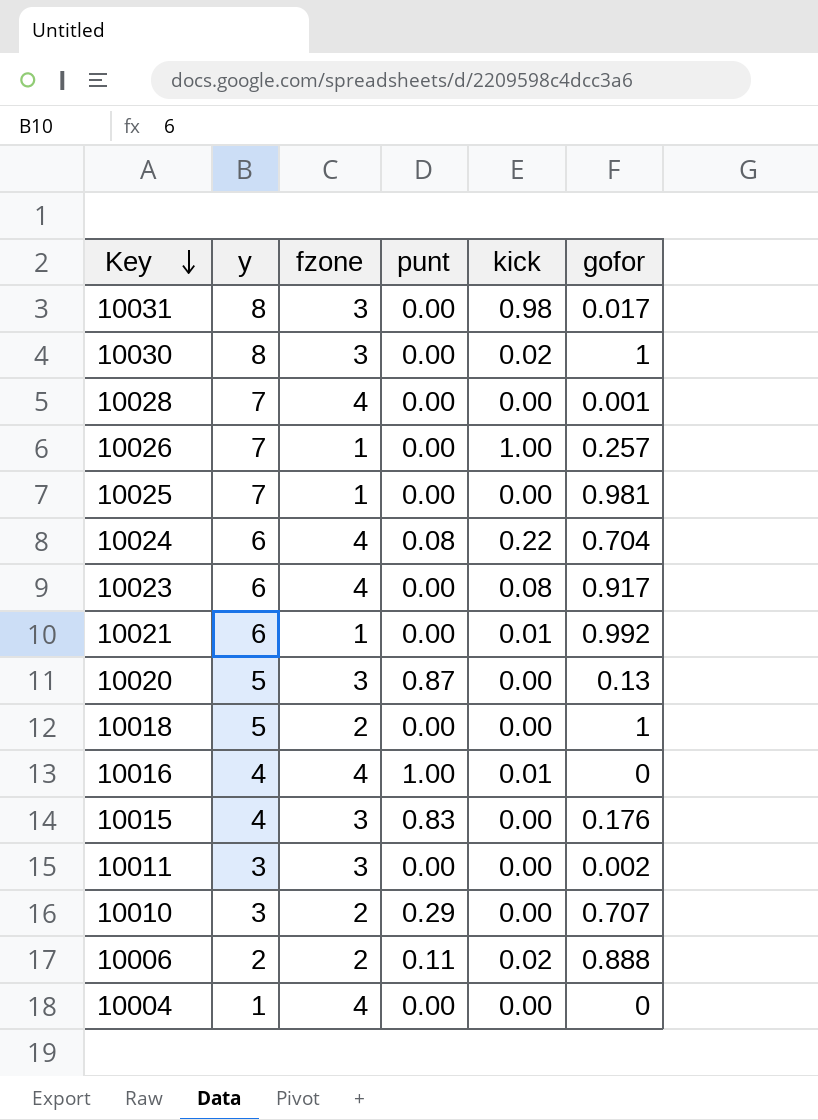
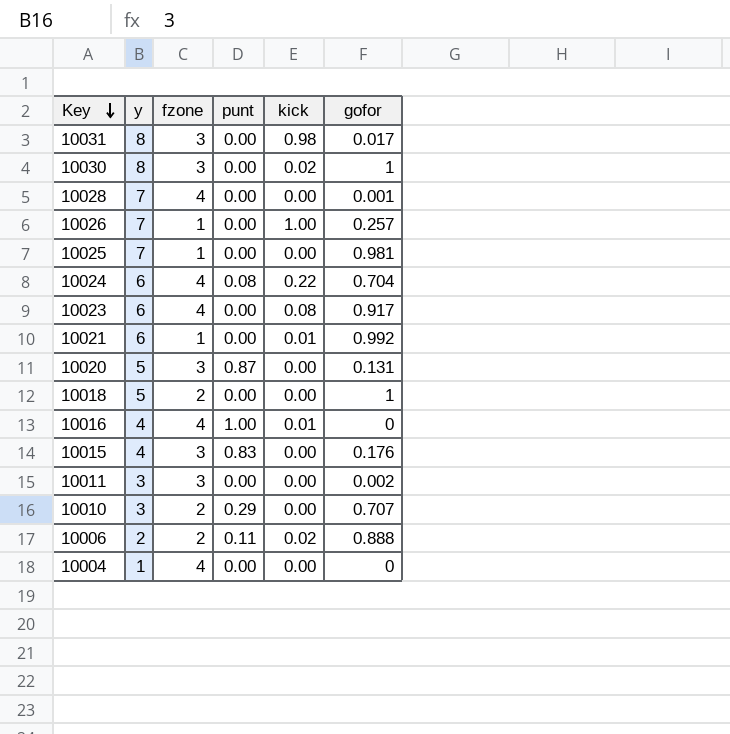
10020 | gofor: 0.13 -> 0.131

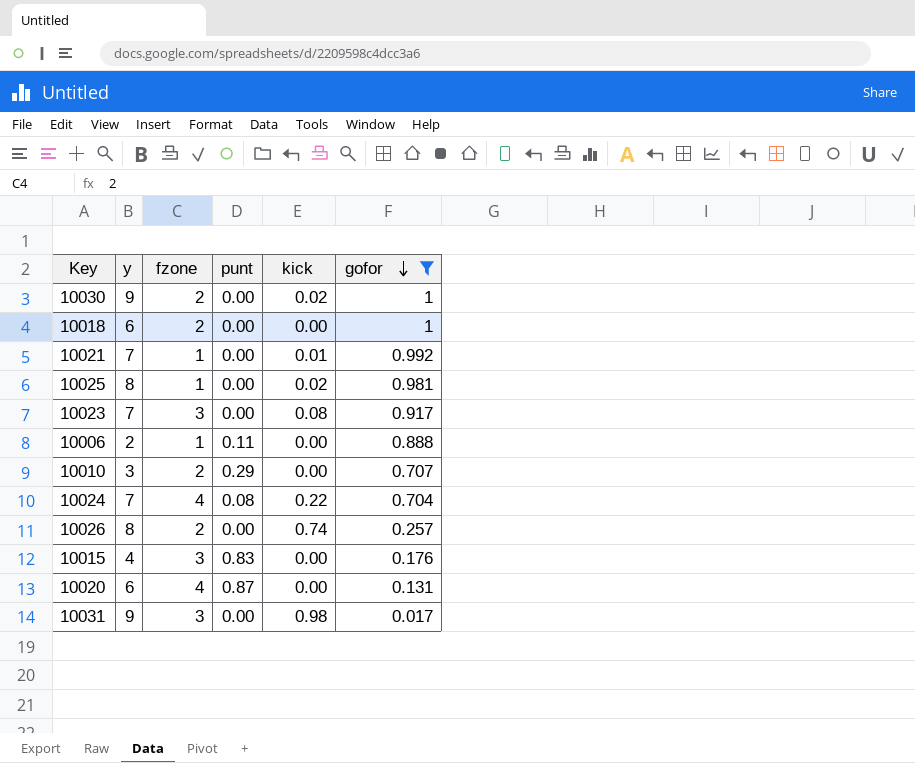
filter: none -> gofor >= 0.017
row order: Key descending -> gofor descending
10030 | y: 8 -> 9
10030 | fzone: 3 -> 2
10018 | y: 5 -> 6
10021 | y: 6 -> 7
10025 | y: 7 -> 8
10025 | kick: 0.00 -> 0.02
10023 | y: 6 -> 7
10023 | fzone: 4 -> 3
10006 | fzone: 2 -> 1
10006 | kick: 0.02 -> 0.00
10024 | y: 6 -> 7
10026 | y: 7 -> 8
10026 | fzone: 1 -> 2
10026 | kick: 1.00 -> 0.74
10020 | y: 5 -> 6
10020 | fzone: 3 -> 4
10031 | y: 8 -> 9

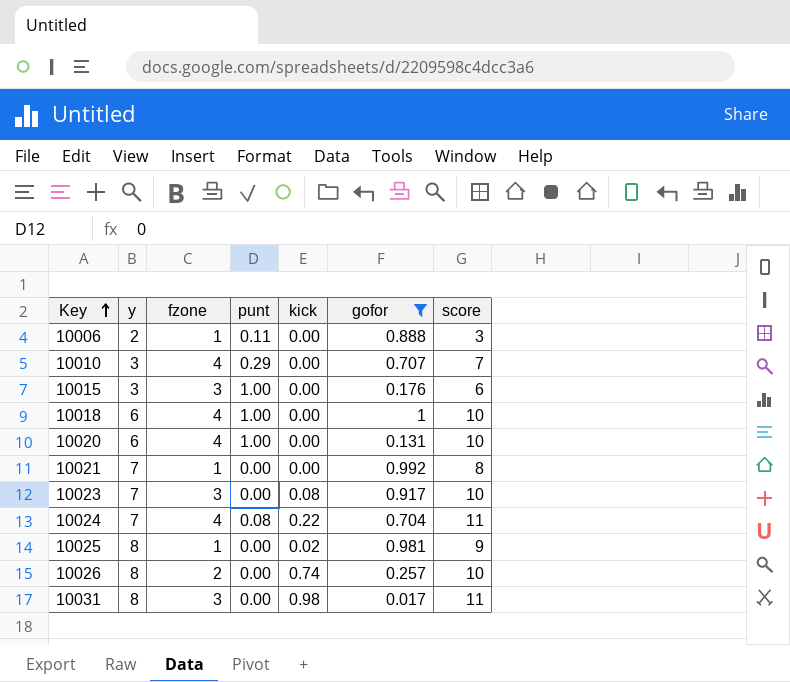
row order: gofor descending -> Key ascending
column score | formula: none -> [y] + [fzone]
row 10030: 9 | 2 | 0.00 | 0.02 | 1 -> none
10010 | fzone: 2 -> 4
10015 | y: 4 -> 3
10015 | punt: 0.83 -> 1.00
10018 | fzone: 2 -> 4
10018 | punt: 0.00 -> 1.00
10020 | punt: 0.87 -> 1.00
10021 | kick: 0.01 -> 0.00
10031 | y: 9 -> 8

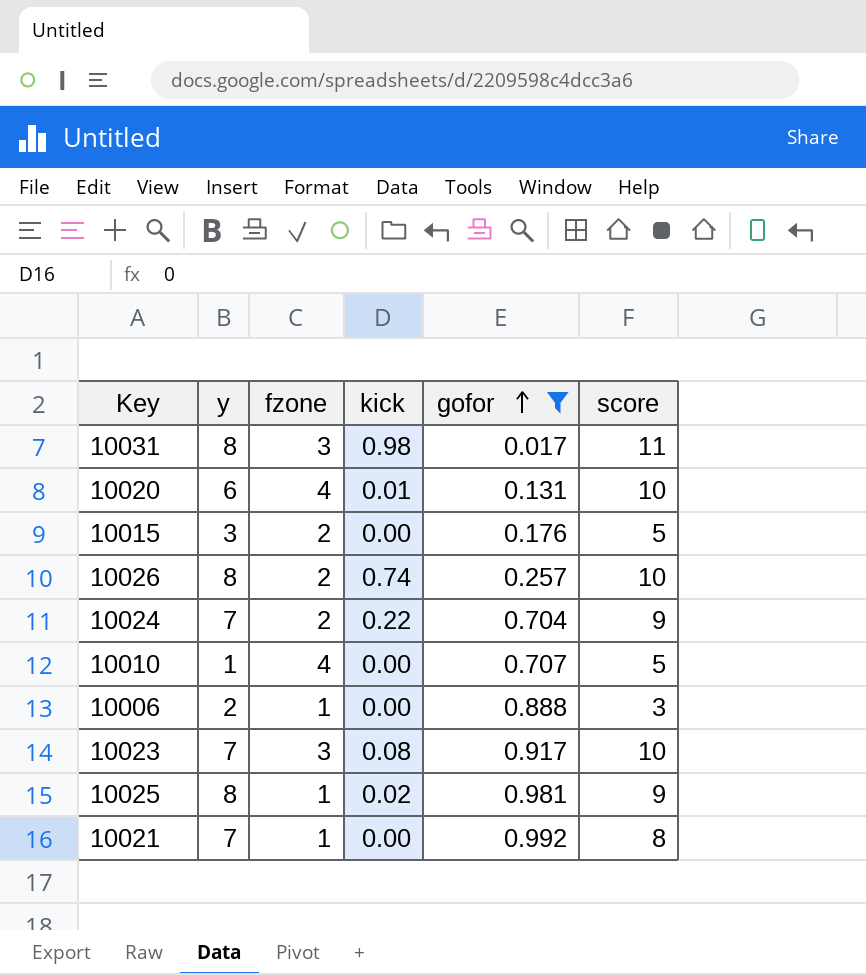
row order: Key ascending -> gofor ascending
column punt | position: 4 -> none
row 10018: 6 | 4 | 1.00 | 0.00 | 1 | 10 -> none
10020 | kick: 0.00 -> 0.01
10015 | fzone: 3 -> 2
10015 | score: 6 -> 5
10024 | fzone: 4 -> 2
10024 | score: 11 -> 9
10010 | y: 3 -> 1
10010 | score: 7 -> 5

